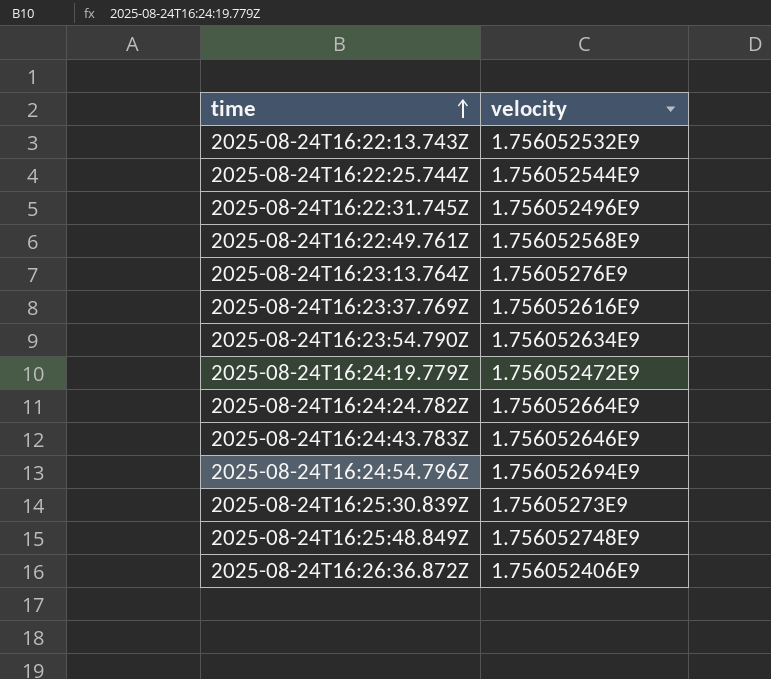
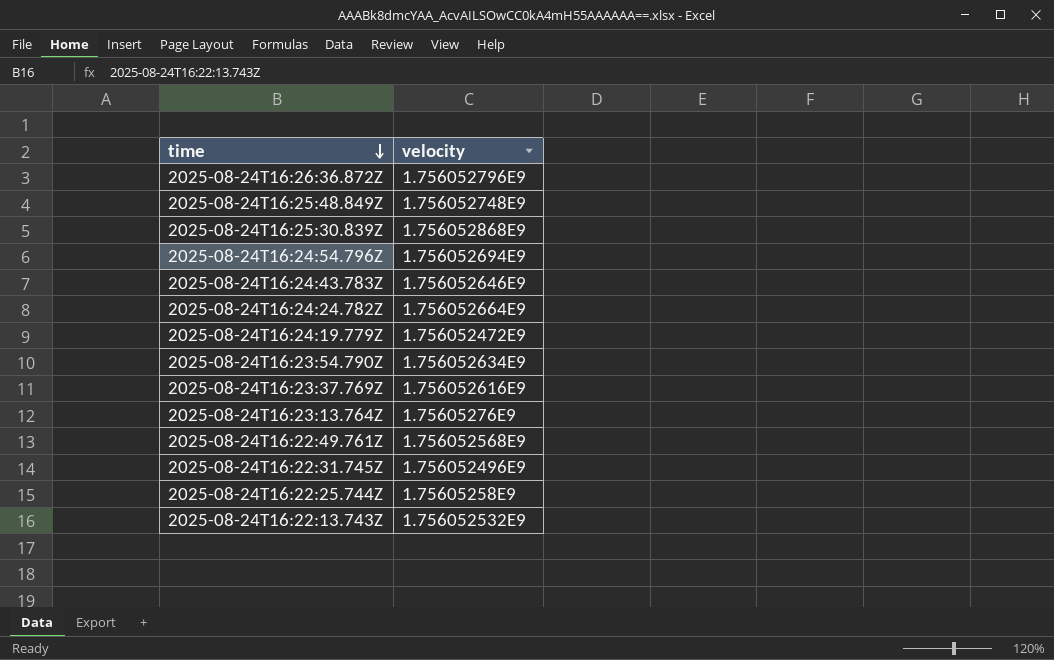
row order: time ascending -> time descending
2025-08-24T16:26:36.872Z | velocity: 1.756052406E9 -> 1.756052796E9
2025-08-24T16:25:30.839Z | velocity: 1.75605273E9 -> 1.756052868E9
2025-08-24T16:22:25.744Z | velocity: 1.756052544E9 -> 1.75605258E9

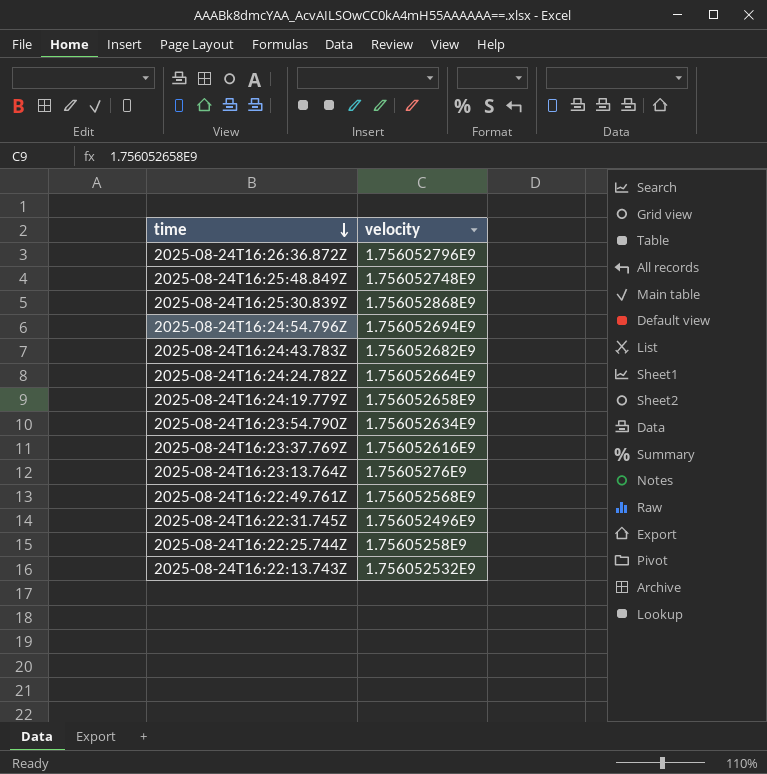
2025-08-24T16:24:43.783Z | velocity: 1.756052646E9 -> 1.756052682E9
2025-08-24T16:24:19.779Z | velocity: 1.756052472E9 -> 1.756052658E9

